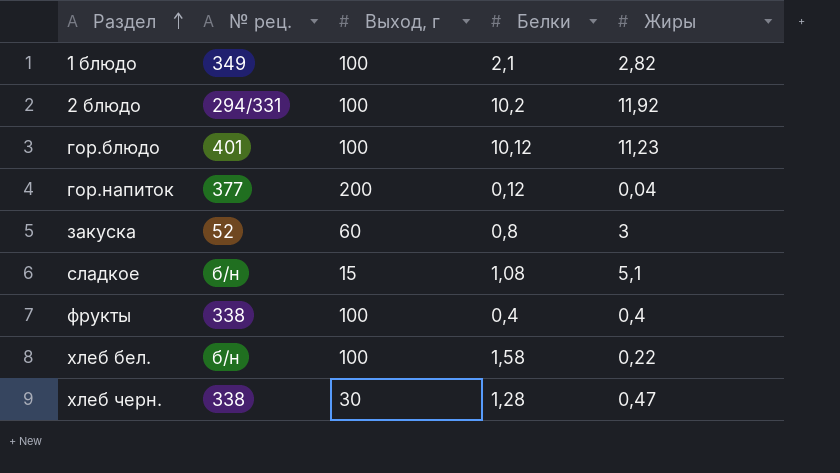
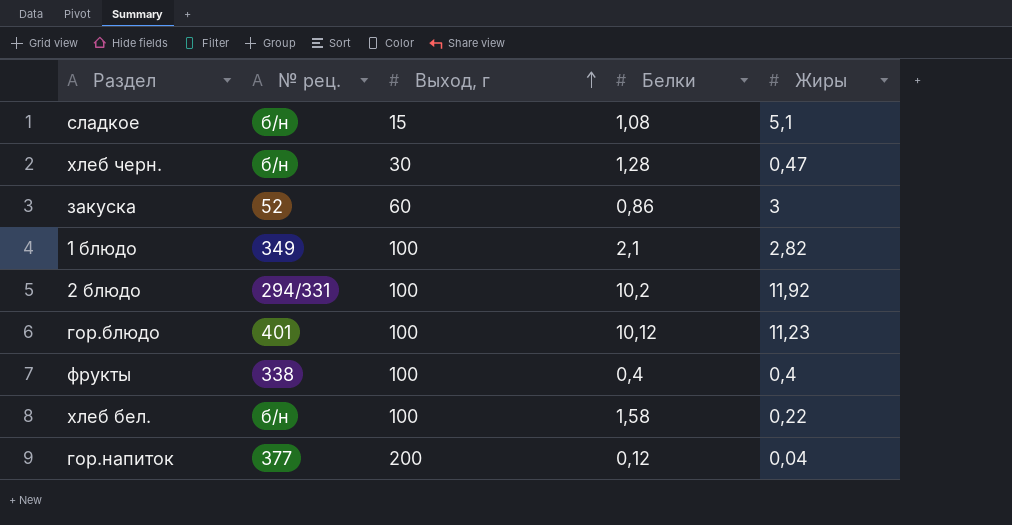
row order: Раздел ascending -> Выход, г ascending
хлеб черн. | № рец.: 338 -> б/н
закуска | Белки: 0,8 -> 0,86

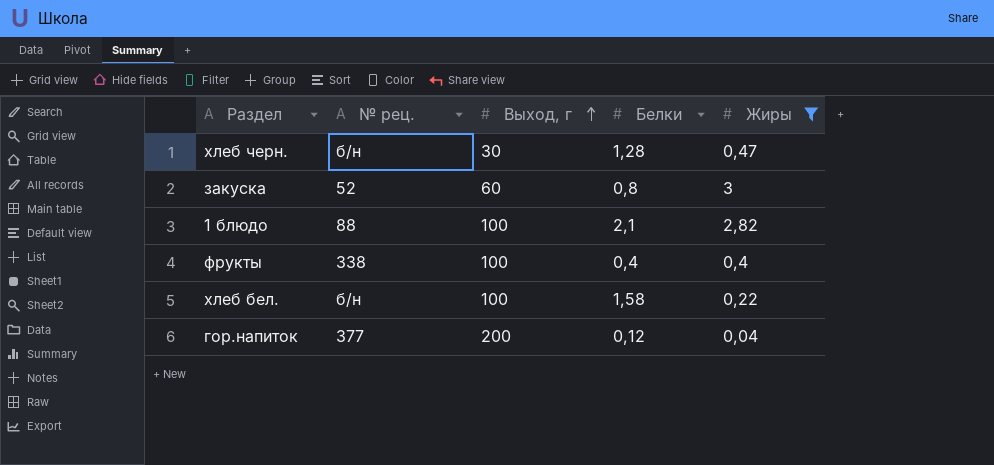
filter: none -> Жиры <= 3
закуска | Белки: 0,86 -> 0,8
1 блюдо | № рец.: 349 -> 88

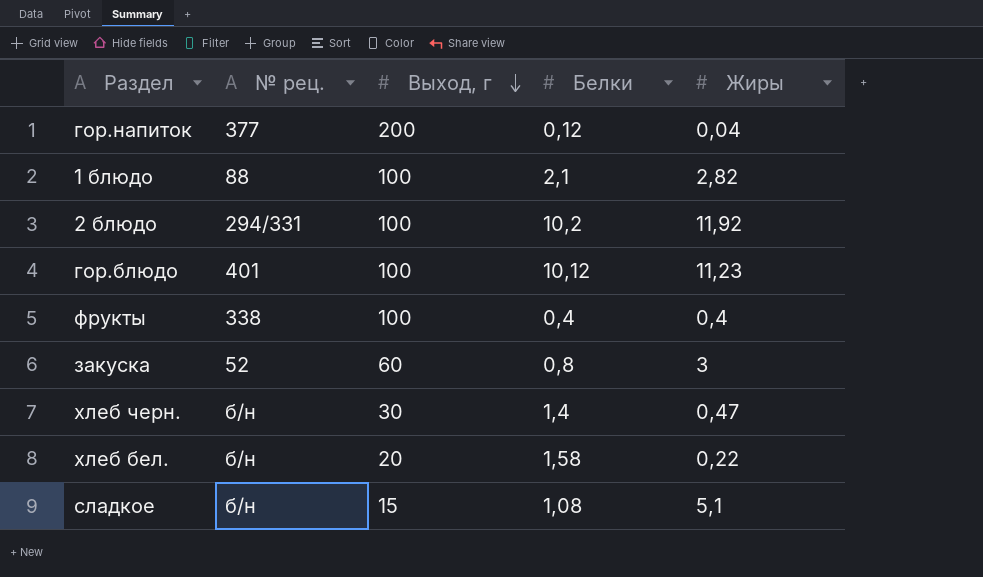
filter: Жиры <= 3 -> none
row order: Выход, г ascending -> Выход, г descending
хлеб черн. | Белки: 1,28 -> 1,4
хлеб бел. | Выход, г: 100 -> 20

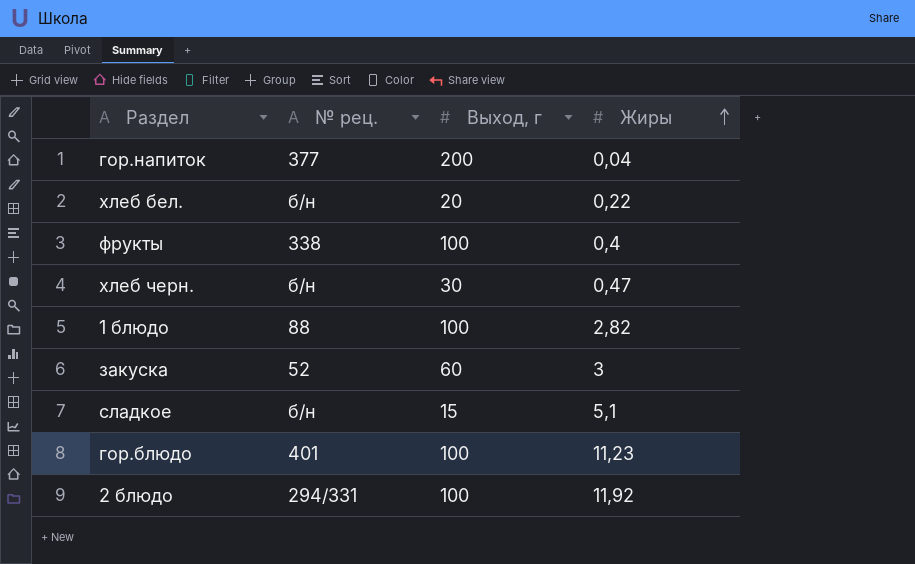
row order: Выход, г descending -> Жиры ascending
column Белки | position: 4 -> none

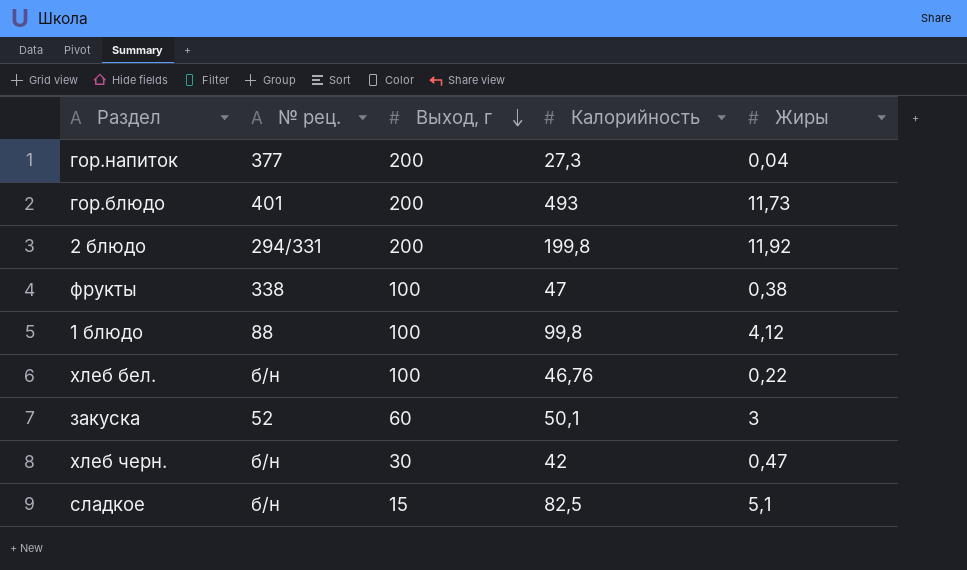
row order: Жиры ascending -> Выход, г descending
column Калорийность | position: none -> 4
гор.блюдо | Выход, г: 100 -> 200
гор.блюдо | Жиры: 11,23 -> 11,73
2 блюдо | Выход, г: 100 -> 200
фрукты | Жиры: 0,4 -> 0,38
1 блюдо | Жиры: 2,82 -> 4,12
хлеб бел. | Выход, г: 20 -> 100

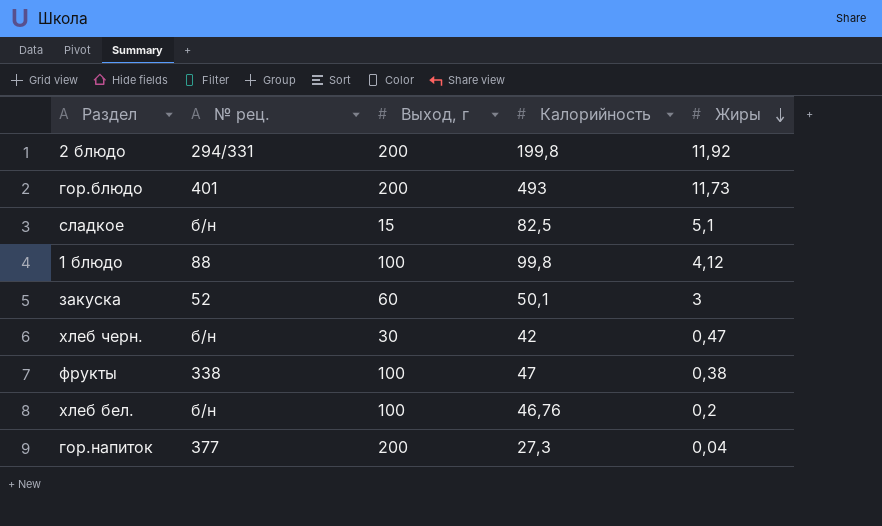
row order: Выход, г descending -> Жиры descending
хлеб бел. | Жиры: 0,22 -> 0,2

